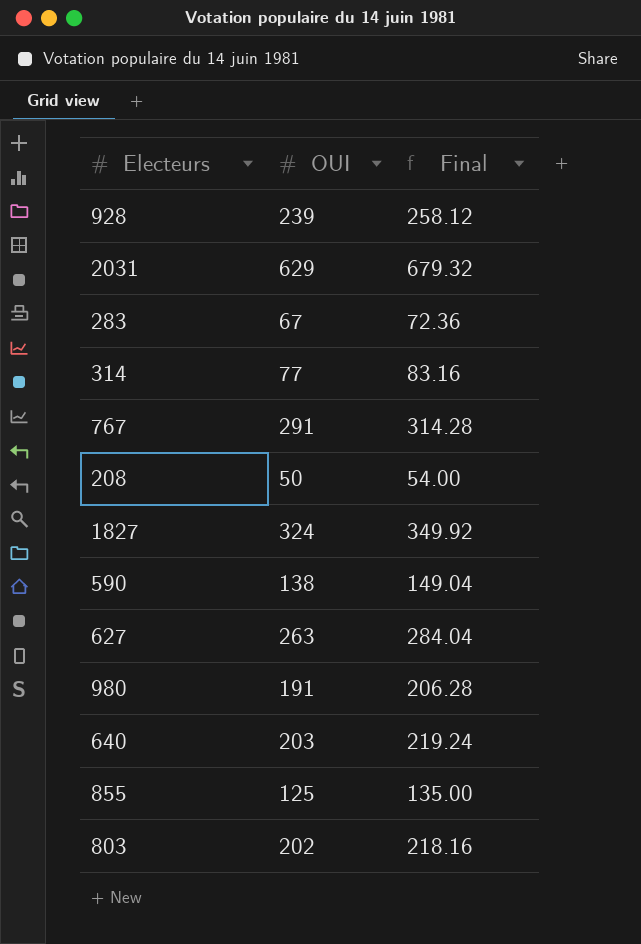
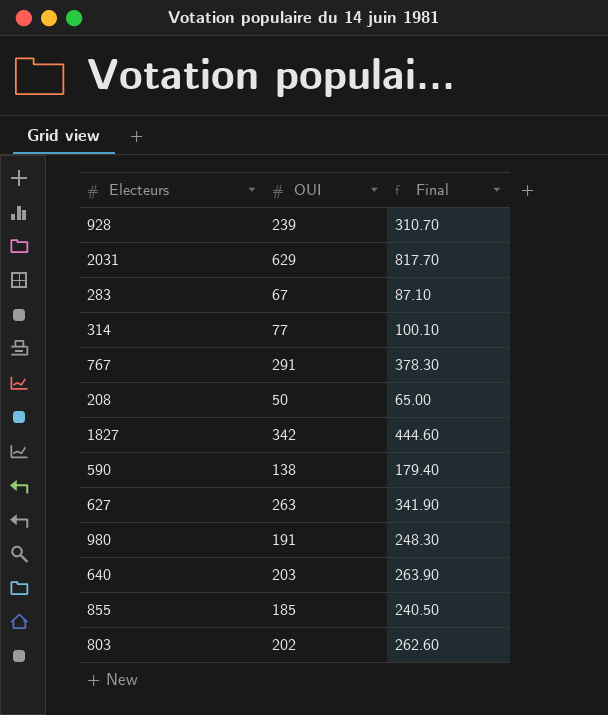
column Final | formula: [OUI] * 1.08 -> [OUI] * 1.3
1827 | OUI: 324 -> 342
855 | OUI: 125 -> 185

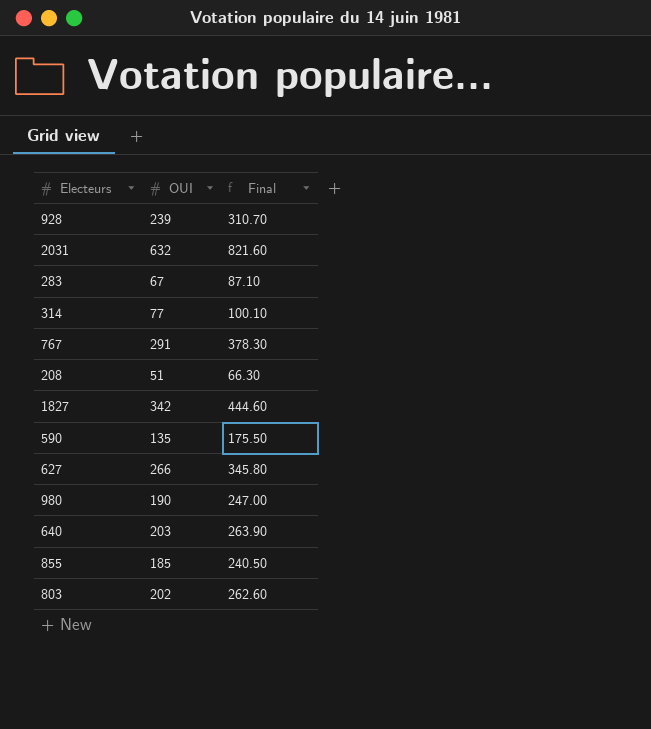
2031 | OUI: 629 -> 632
2031 | Final: 817.70 -> 821.60
208 | OUI: 50 -> 51
208 | Final: 65.00 -> 66.30
590 | OUI: 138 -> 135
590 | Final: 179.40 -> 175.50
627 | OUI: 263 -> 266
627 | Final: 341.90 -> 345.80
980 | OUI: 191 -> 190
980 | Final: 248.30 -> 247.00

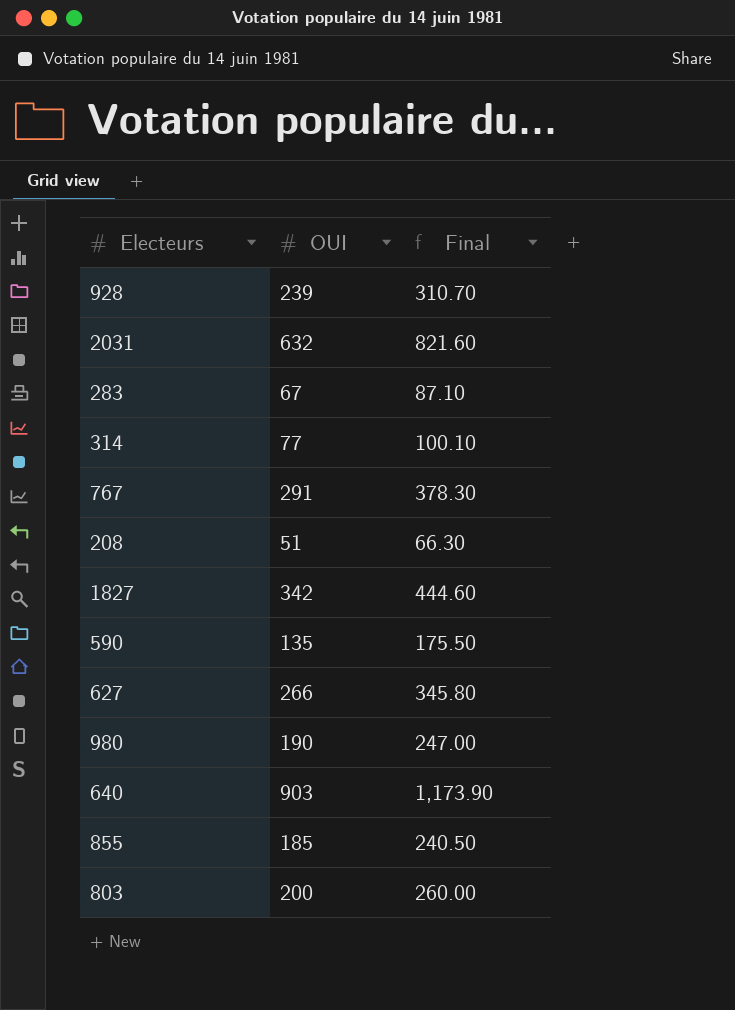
640 | OUI: 203 -> 903
640 | Final: 263.90 -> 1,173.90
803 | OUI: 202 -> 200
803 | Final: 262.60 -> 260.00

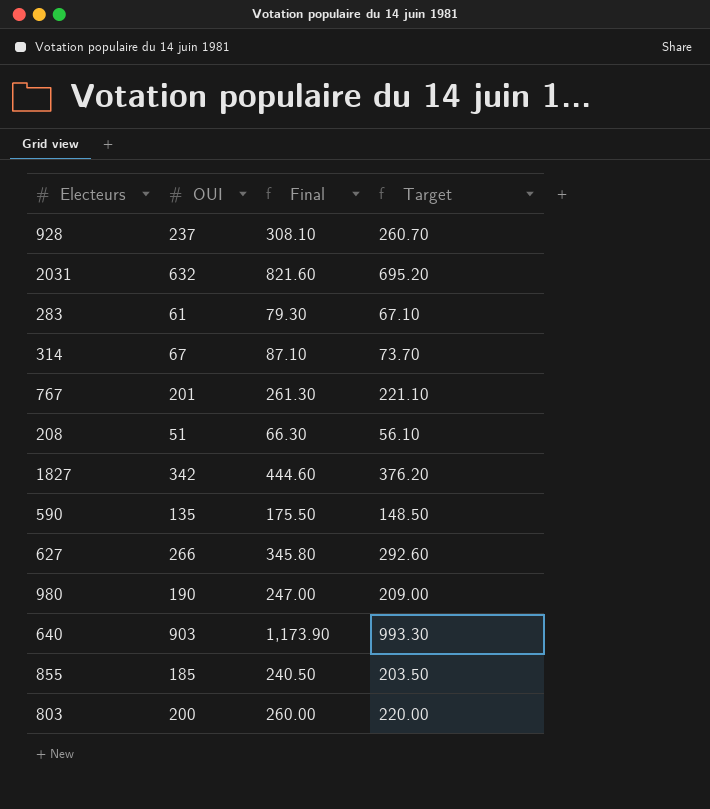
column Target | formula: none -> [OUI] * 1.1
928 | OUI: 239 -> 237
928 | Final: 310.70 -> 308.10
283 | OUI: 67 -> 61
283 | Final: 87.10 -> 79.30
314 | OUI: 77 -> 67
314 | Final: 100.10 -> 87.10
767 | OUI: 291 -> 201
767 | Final: 378.30 -> 261.30

